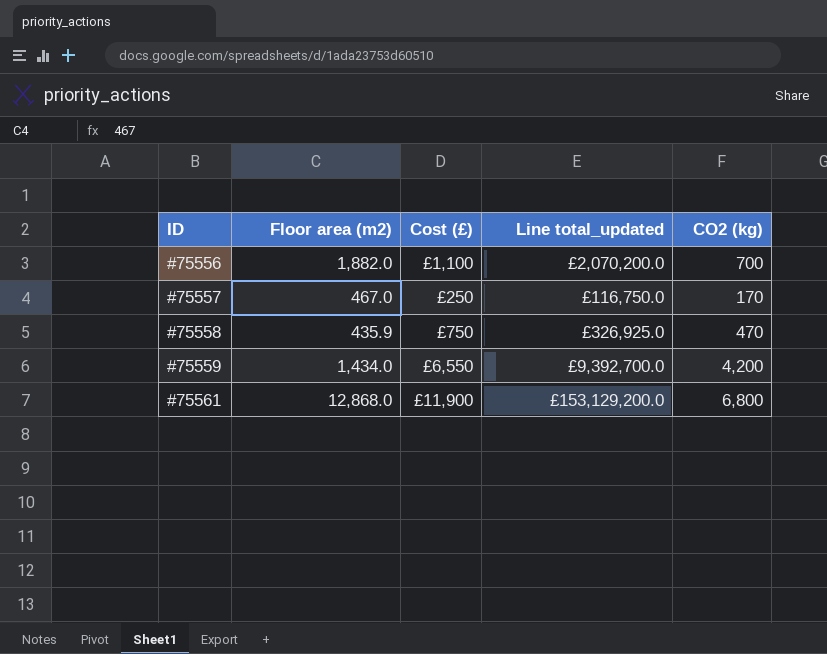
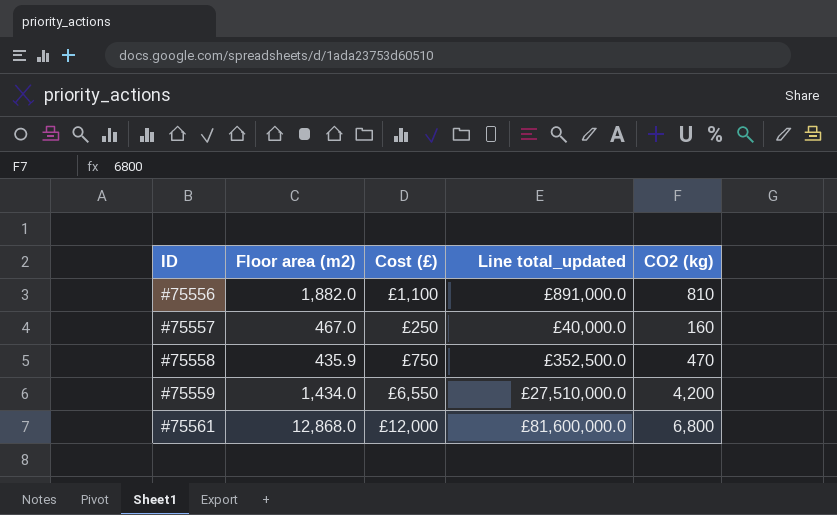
column Line total_updated | formula: [Floor area (m2)] * [Cost (£)] -> [Cost (£)] * [CO2 (kg)]
#75556 | CO2 (kg): 700 -> 810
#75557 | CO2 (kg): 170 -> 160
#75561 | Cost (£): £11,900 -> £12,000

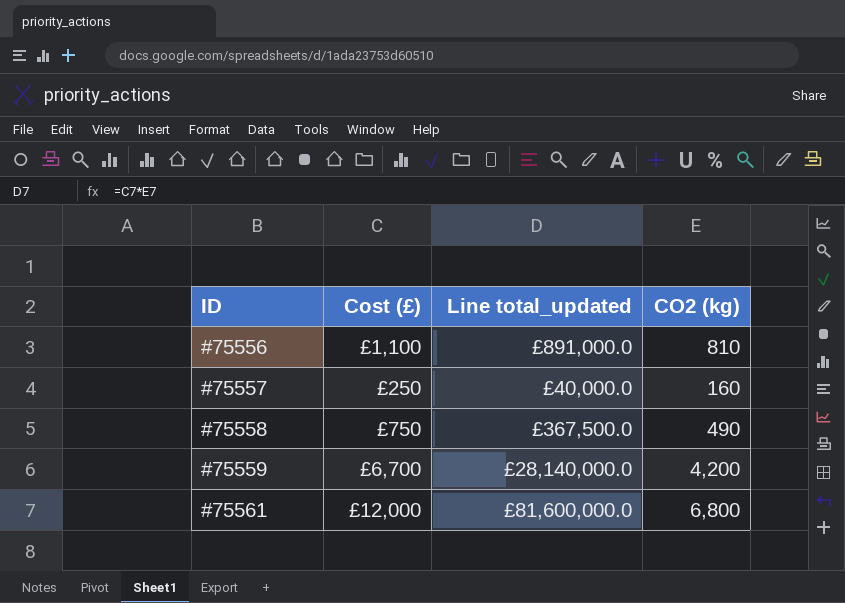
column Floor area (m2) | position: 2 -> none
#75558 | Line total_updated: £352,500.0 -> £367,500.0
#75558 | CO2 (kg): 470 -> 490
#75559 | Cost (£): £6,550 -> £6,700
#75559 | Line total_updated: £27,510,000.0 -> £28,140,000.0

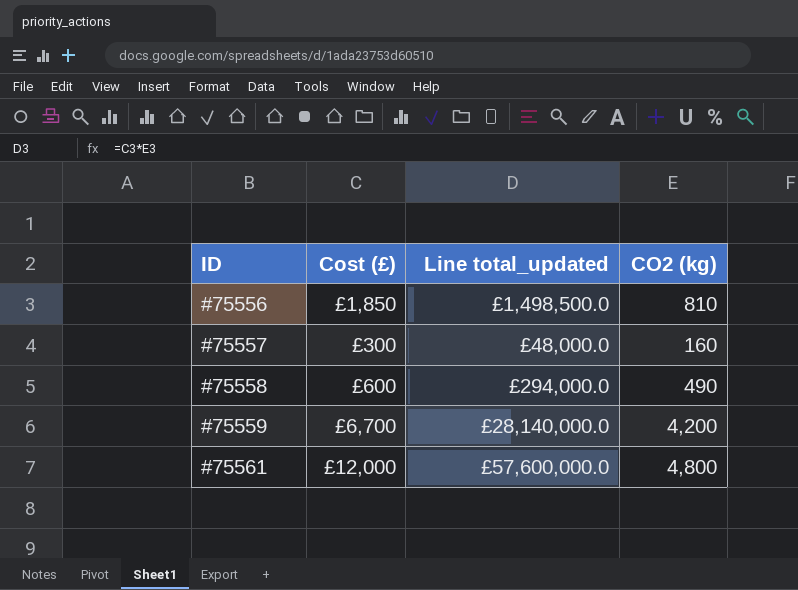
#75556 | Cost (£): £1,100 -> £1,850
#75556 | Line total_updated: £891,000.0 -> £1,498,500.0
#75557 | Cost (£): £250 -> £300
#75557 | Line total_updated: £40,000.0 -> £48,000.0
#75558 | Cost (£): £750 -> £600
#75558 | Line total_updated: £367,500.0 -> £294,000.0
#75561 | Line total_updated: £81,600,000.0 -> £57,600,000.0
#75561 | CO2 (kg): 6,800 -> 4,800

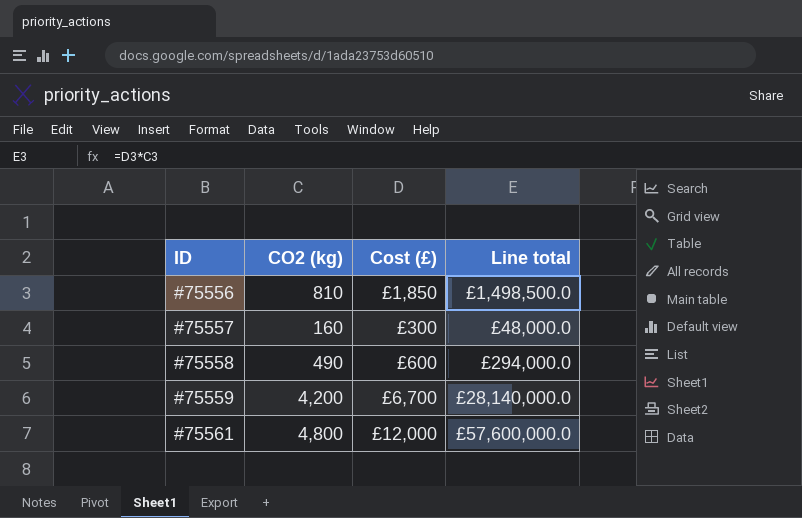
column CO2 (kg) | position: 4 -> 2
column name: Line total_updated -> Line total

